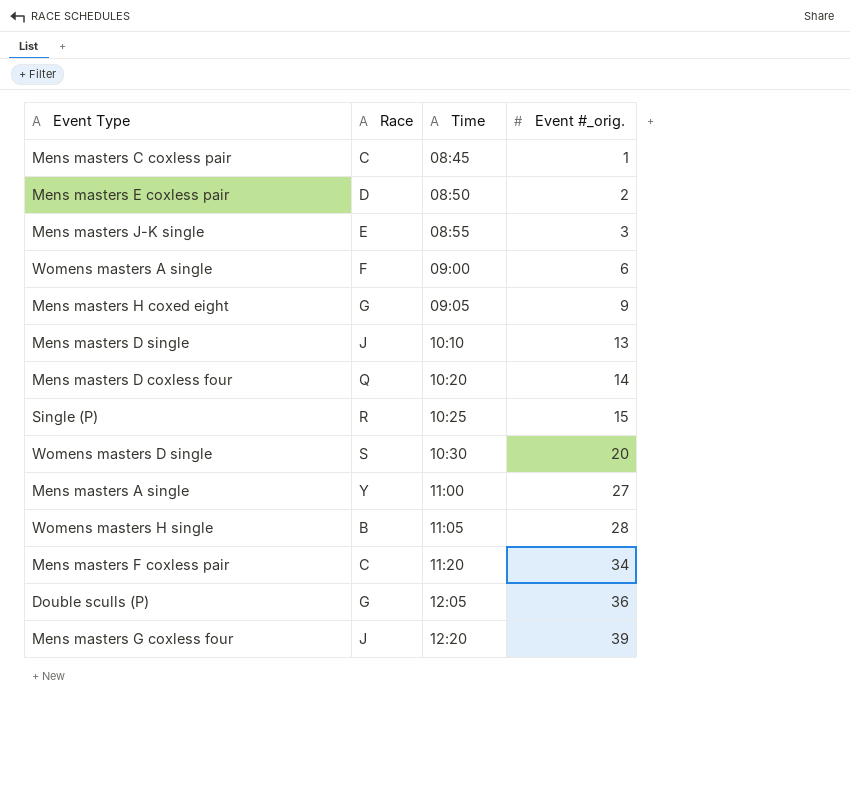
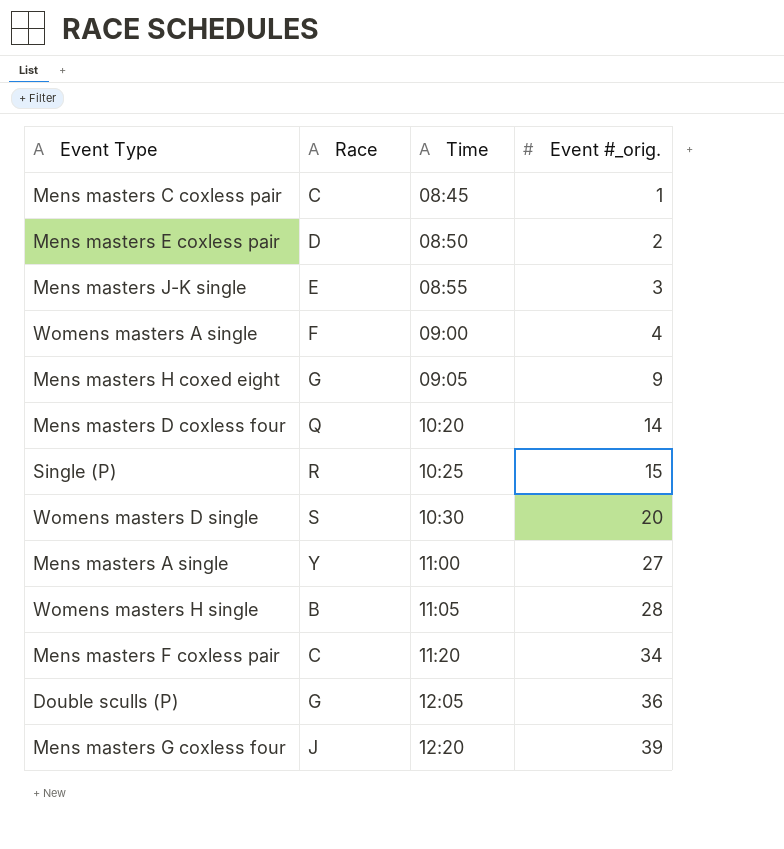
row Mens masters D single: J | 10:10 | 13 -> none
Womens masters A single | Event #_orig.: 6 -> 4

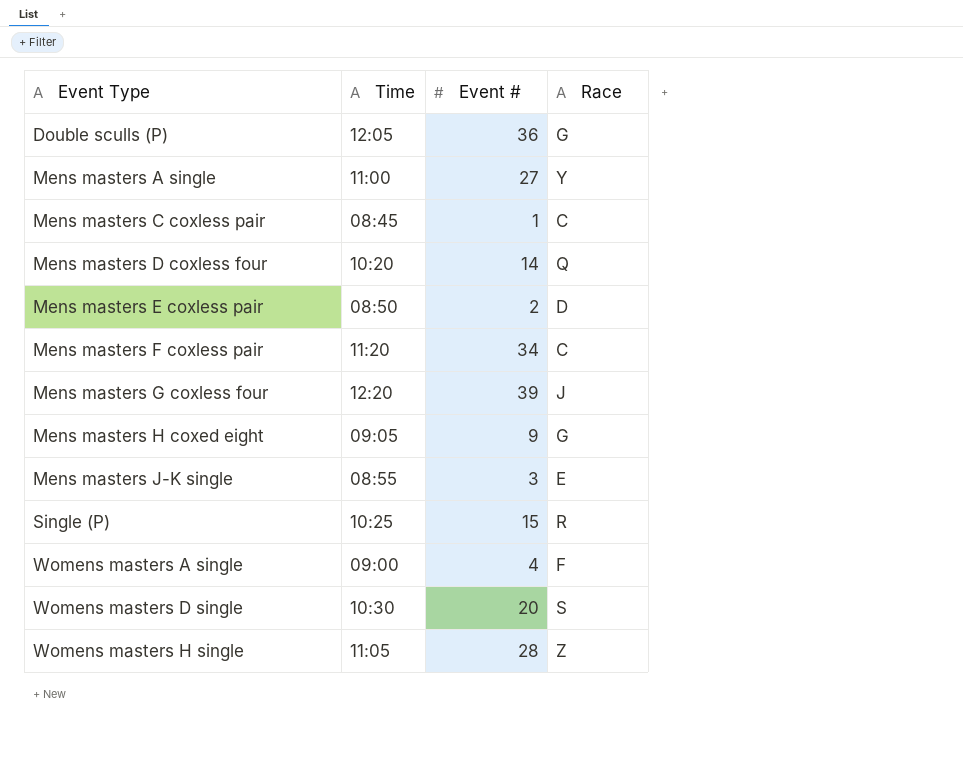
row order: Time ascending -> Event Type ascending
column name: Event #_orig. -> Event #
column Race | position: 2 -> 4
Womens masters H single | Race: B -> Z

